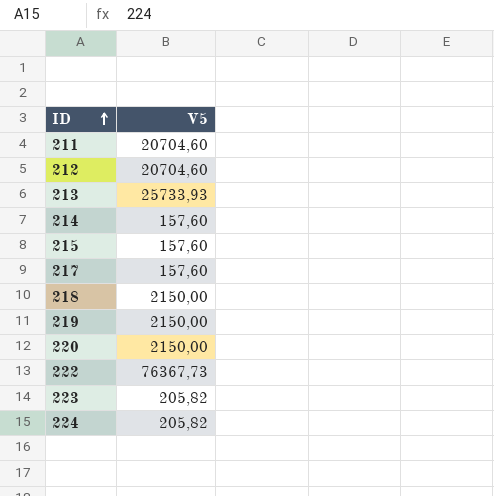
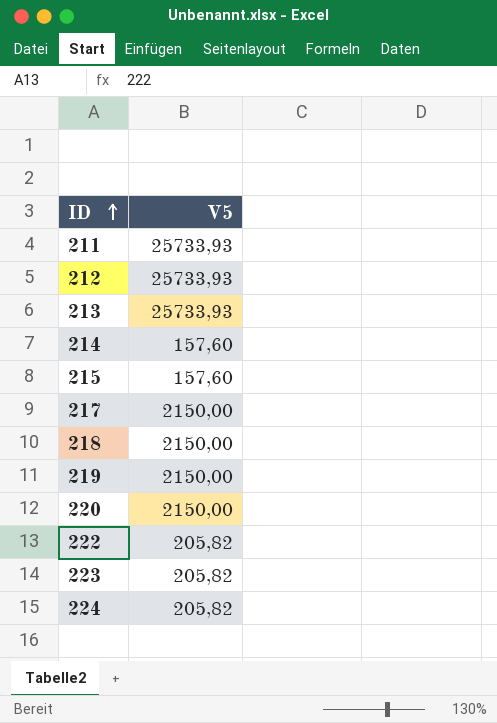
211 | V5: 20704,60 -> 25733,93
212 | V5: 20704,60 -> 25733,93
217 | V5: 157,60 -> 2150,00
222 | V5: 76367,73 -> 205,82

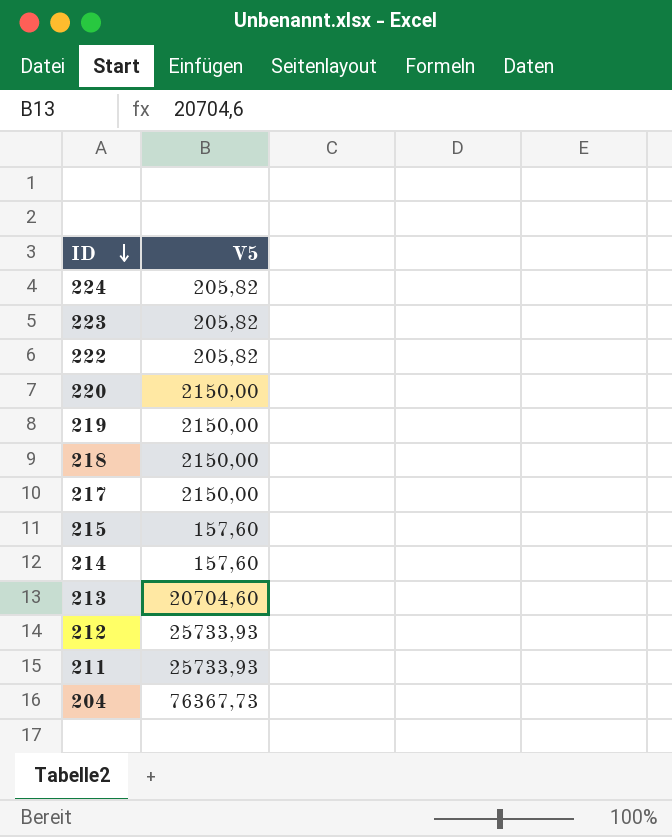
row order: ID ascending -> ID descending
213 | V5: 25733,93 -> 20704,60
row 204: none -> 76367,73

